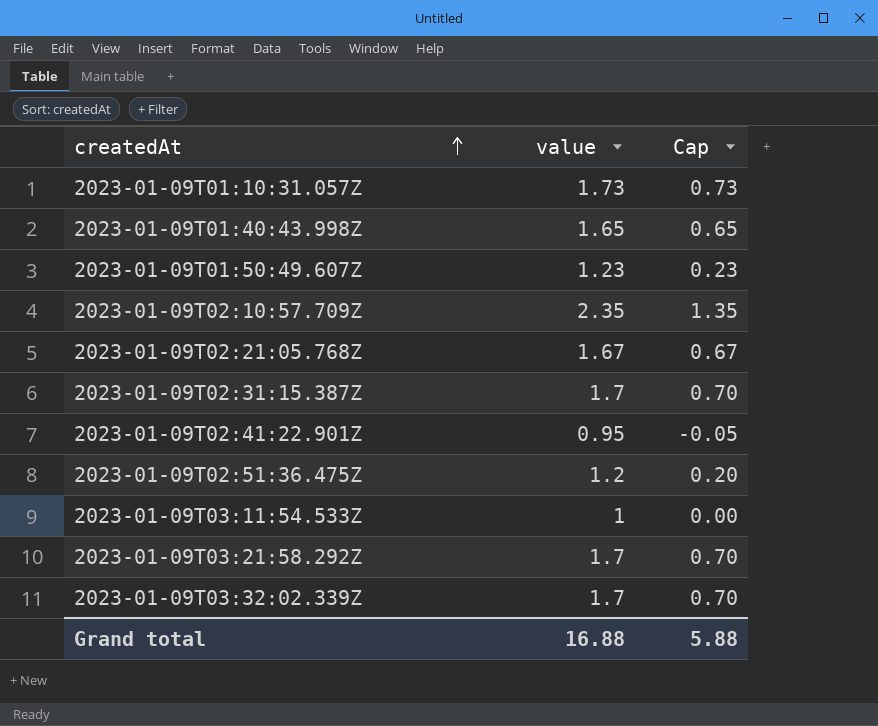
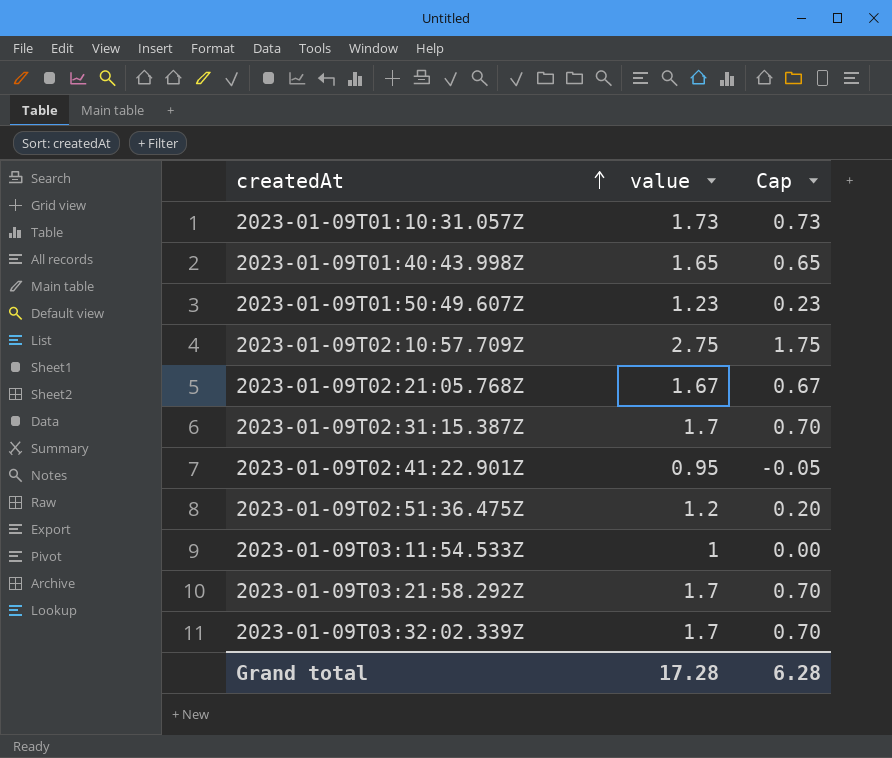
2023-01-09T02:10:57.709Z | value: 2.35 -> 2.75
2023-01-09T02:10:57.709Z | Cap: 1.35 -> 1.75
Grand total | value: 16.88 -> 17.28
Grand total | Cap: 5.88 -> 6.28

